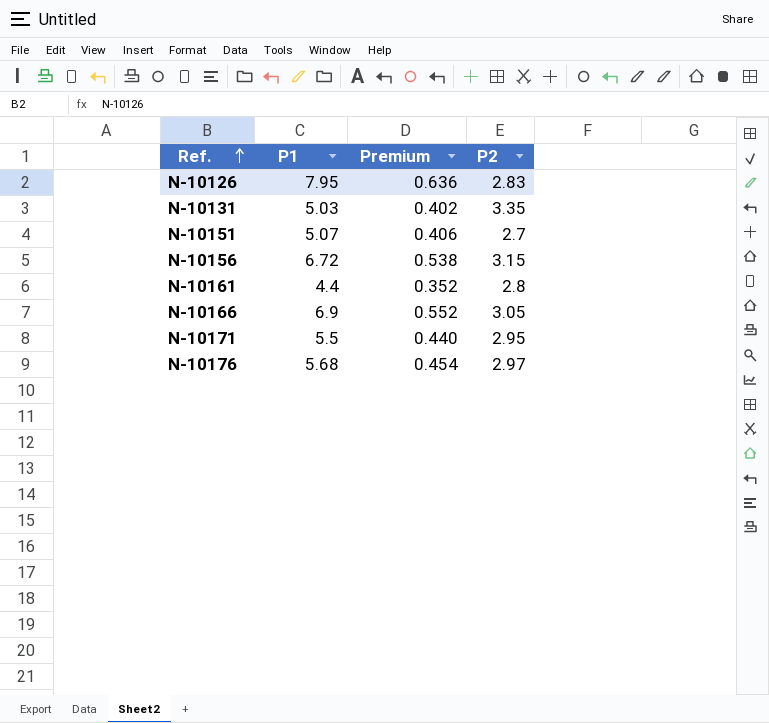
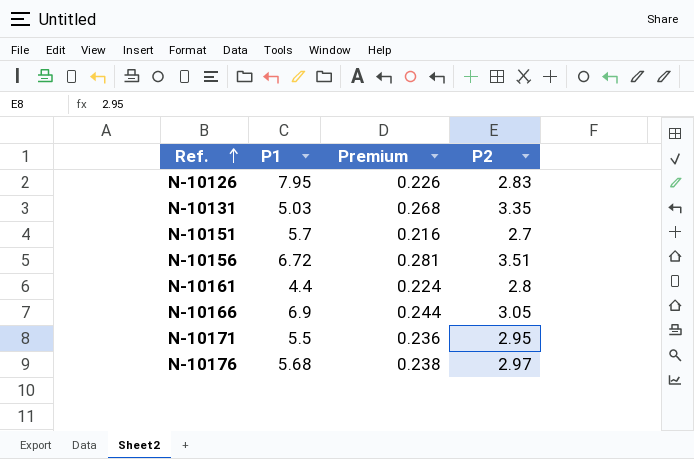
column Premium | formula: [P1] * 0.08 -> [P2] * 0.08
N-10151 | P1: 5.07 -> 5.7
N-10156 | P2: 3.15 -> 3.51

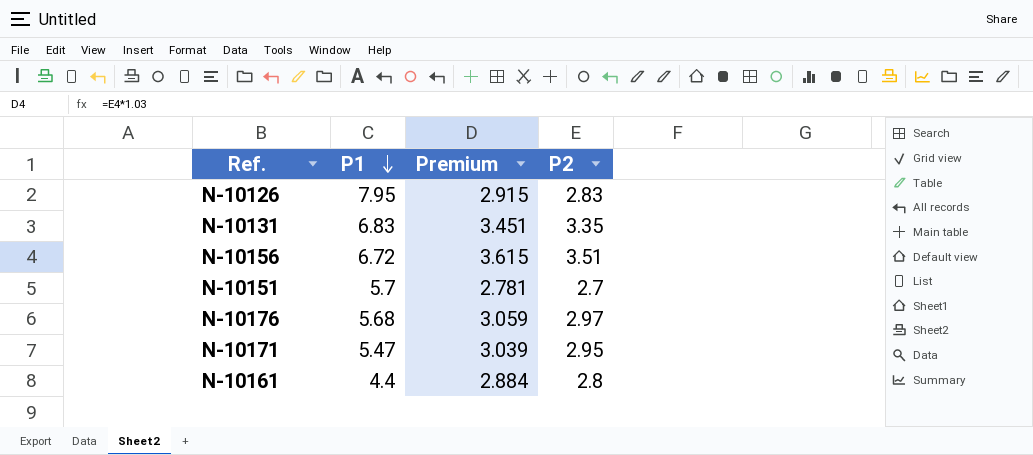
row order: Ref. ascending -> P1 descending
column Premium | formula: [P2] * 0.08 -> [P2] * 1.03
row N-10166: 6.9 | 0.244 | 3.05 -> none
N-10131 | P1: 5.03 -> 6.83
N-10171 | P1: 5.5 -> 5.47

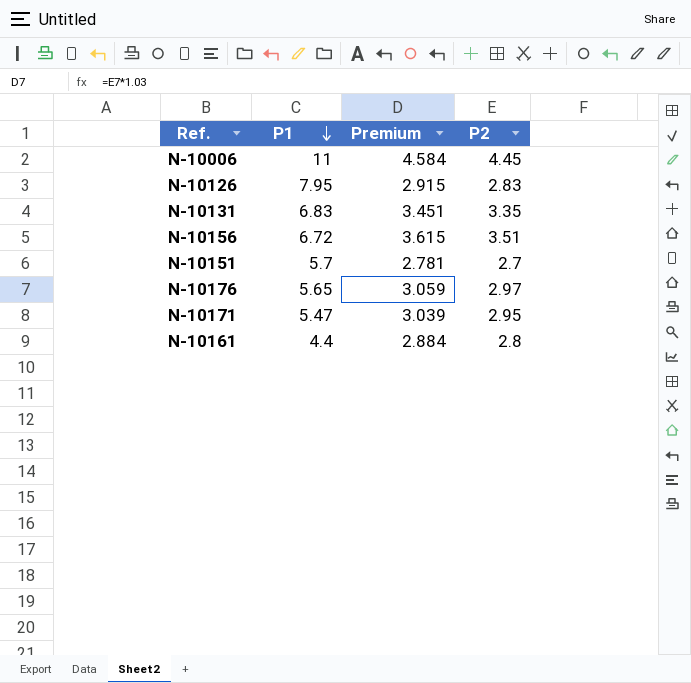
row N-10006: none -> 11 | 4.584 | 4.45
N-10176 | P1: 5.68 -> 5.65

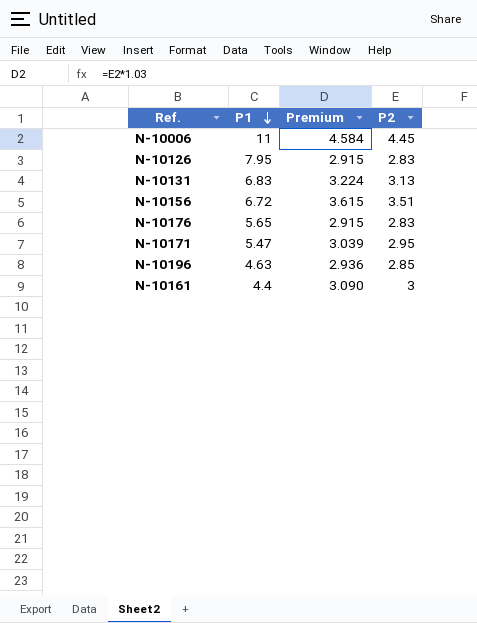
row N-10151: 5.7 | 2.781 | 2.7 -> none
N-10131 | Premium: 3.451 -> 3.224
N-10131 | P2: 3.35 -> 3.13
N-10176 | Premium: 3.059 -> 2.915
N-10176 | P2: 2.97 -> 2.83
row N-10196: none -> 4.63 | 2.936 | 2.85
N-10161 | Premium: 2.884 -> 3.090
N-10161 | P2: 2.8 -> 3

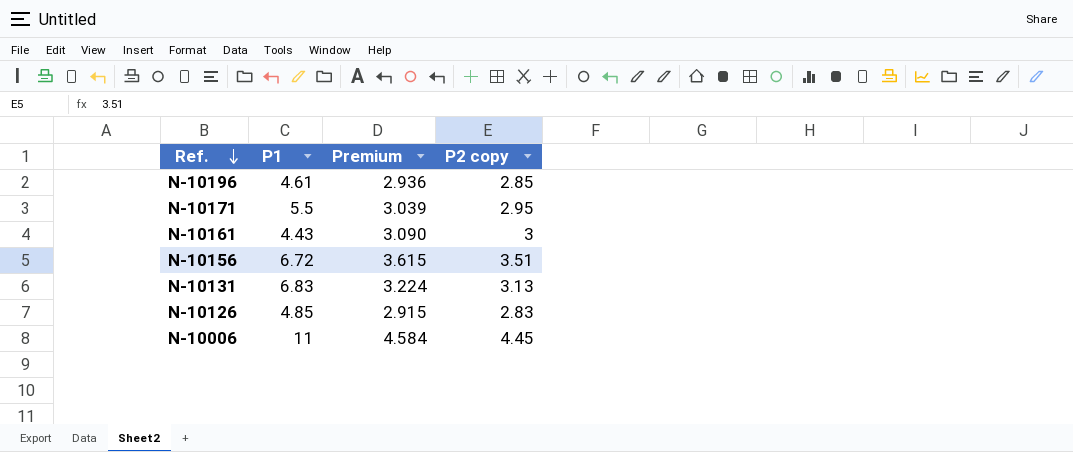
row order: P1 descending -> Ref. descending
column name: P2 -> P2 copy
row N-10176: 5.65 | 2.915 | 2.83 -> none
N-10196 | P1: 4.63 -> 4.61
N-10171 | P1: 5.47 -> 5.5
N-10161 | P1: 4.4 -> 4.43
N-10126 | P1: 7.95 -> 4.85

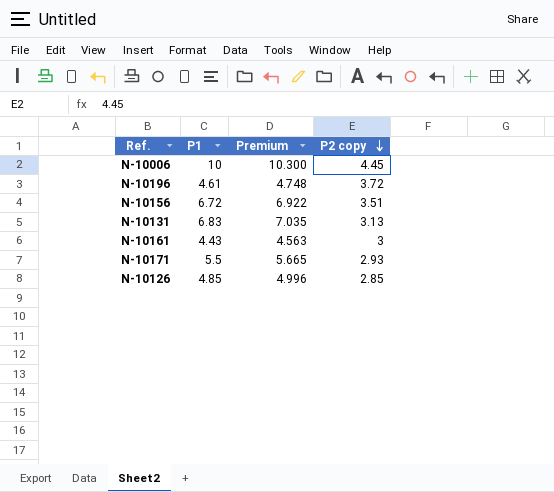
row order: Ref. descending -> P2 copy descending
column Premium | formula: [P2 copy] * 1.03 -> [P1] * 1.03
N-10006 | P1: 11 -> 10
N-10196 | P2 copy: 2.85 -> 3.72
N-10171 | P2 copy: 2.95 -> 2.93
N-10126 | P2 copy: 2.83 -> 2.85

